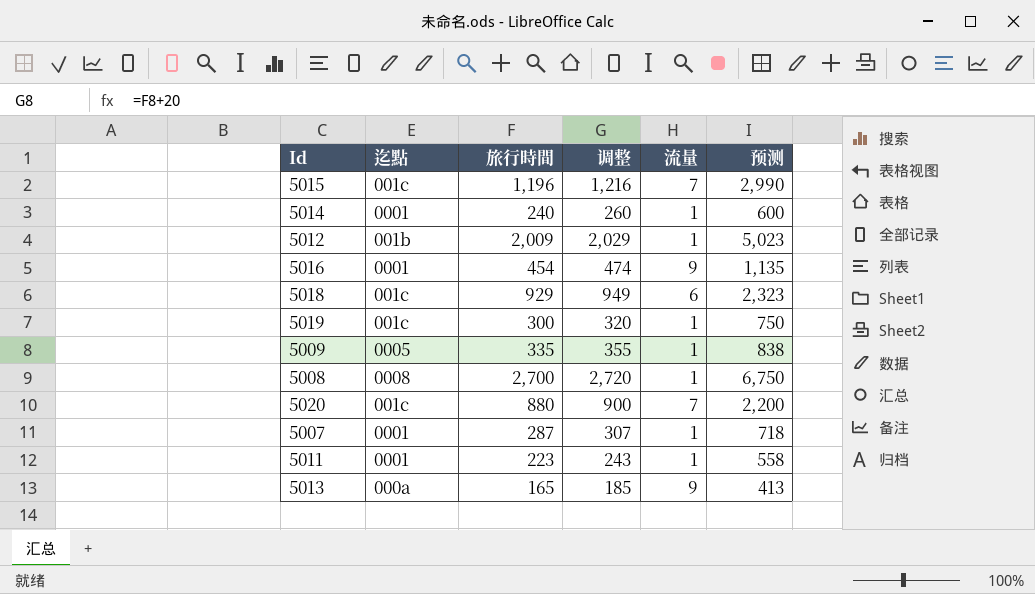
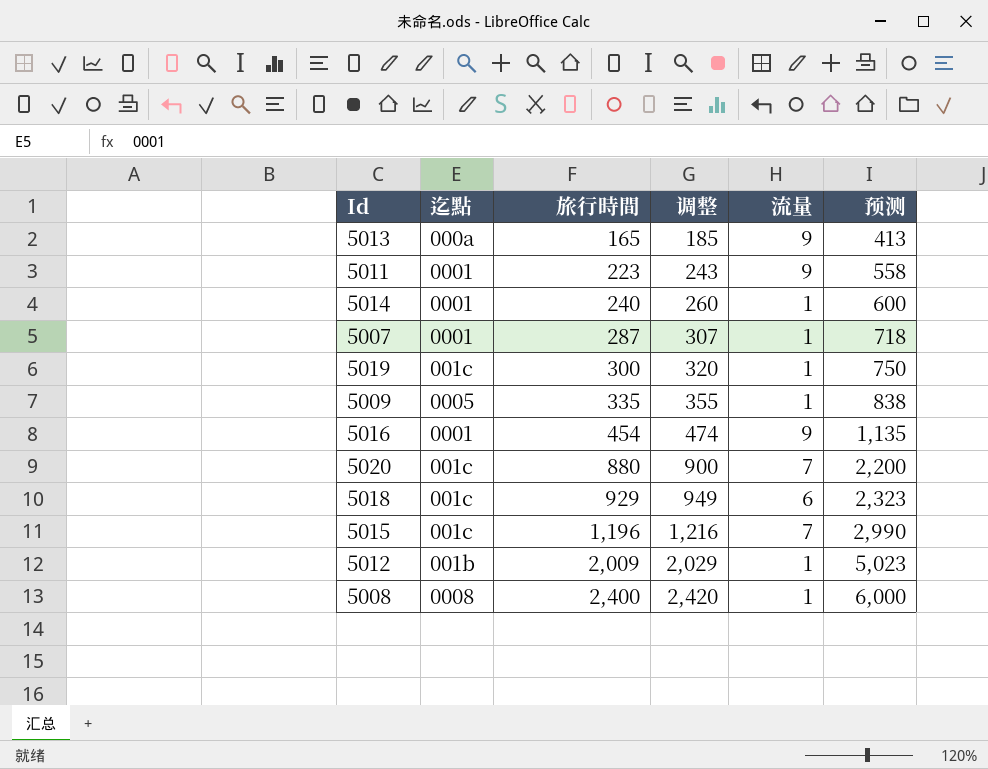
row order: none -> 旅行時間 ascending
5011 | 流量: 1 -> 9
5008 | 旅行時間: 2,700 -> 2,400
5008 | 调整: 2,720 -> 2,420
5008 | 预测: 6,750 -> 6,000

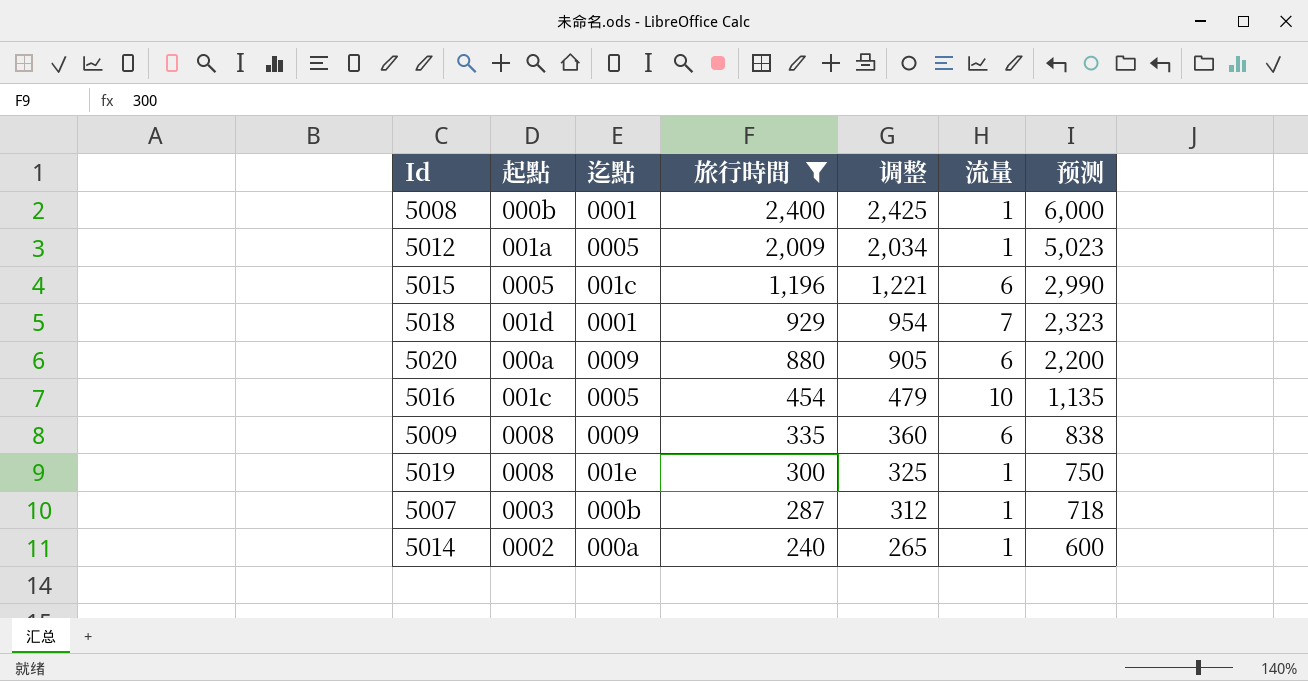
filter: none -> 旅行時間 >= 240
row order: 旅行時間 ascending -> 旅行時間 descending
column 起點 | position: none -> 2
column 调整 | formula: [旅行時間] + 20 -> [旅行時間] + 25
5008 | 迄點: 0008 -> 0001
5012 | 迄點: 001b -> 0005
5015 | 流量: 7 -> 6
5018 | 迄點: 001c -> 0001
5018 | 流量: 6 -> 7
5020 | 迄點: 001c -> 0009
5020 | 流量: 7 -> 6
5016 | 迄點: 0001 -> 0005
5016 | 流量: 9 -> 10
5009 | 迄點: 0005 -> 0009
5009 | 流量: 1 -> 6
5019 | 迄點: 001c -> 001e
5007 | 迄點: 0001 -> 000b
5014 | 迄點: 0001 -> 000a

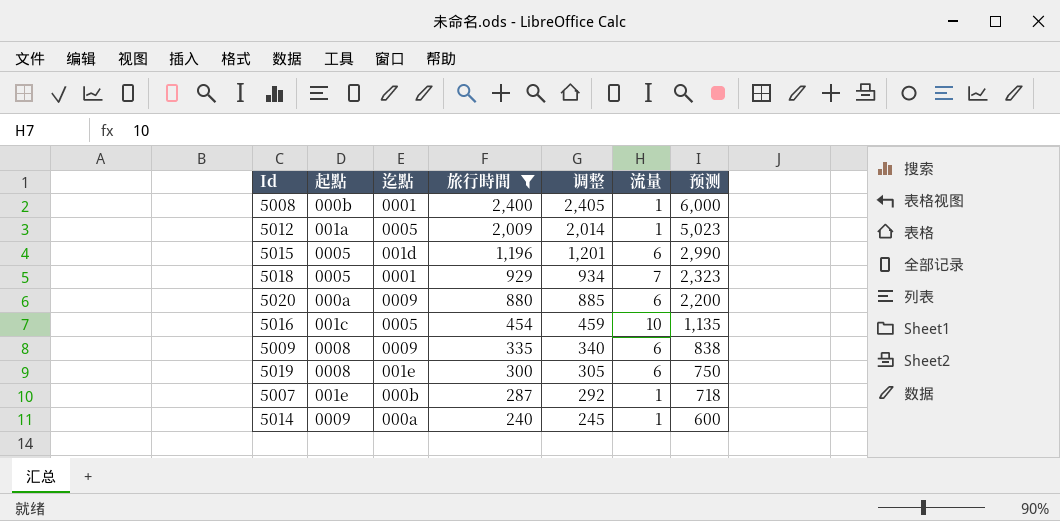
column 调整 | formula: [旅行時間] + 25 -> [旅行時間] + 5
5015 | 迄點: 001c -> 001d
5018 | 起點: 001d -> 0005
5019 | 流量: 1 -> 6
5007 | 起點: 0003 -> 001e
5014 | 起點: 0002 -> 0009

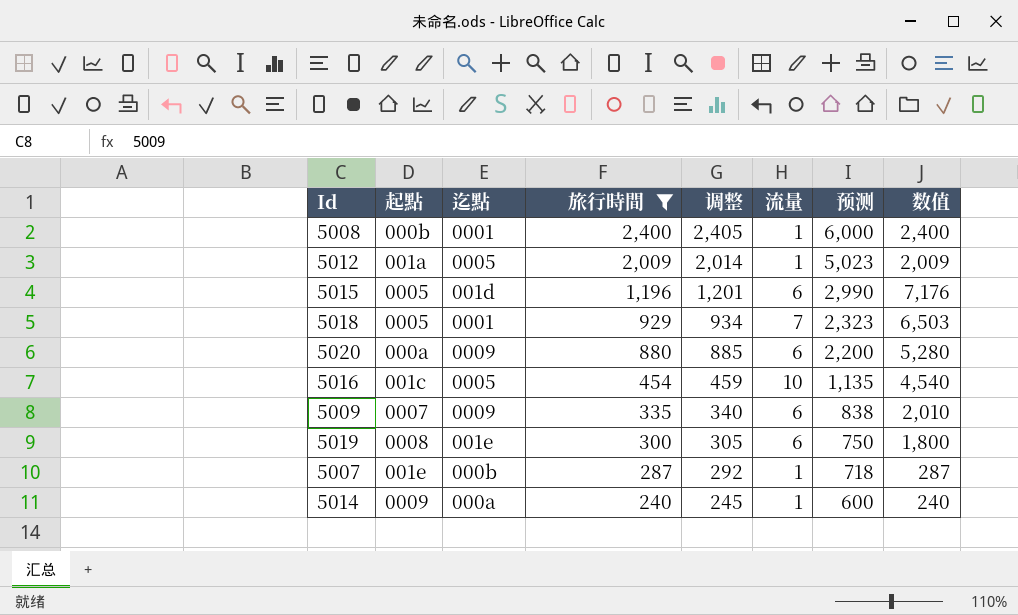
column 数值 | formula: none -> [旅行時間] * [流量]
5009 | 起點: 0008 -> 0007

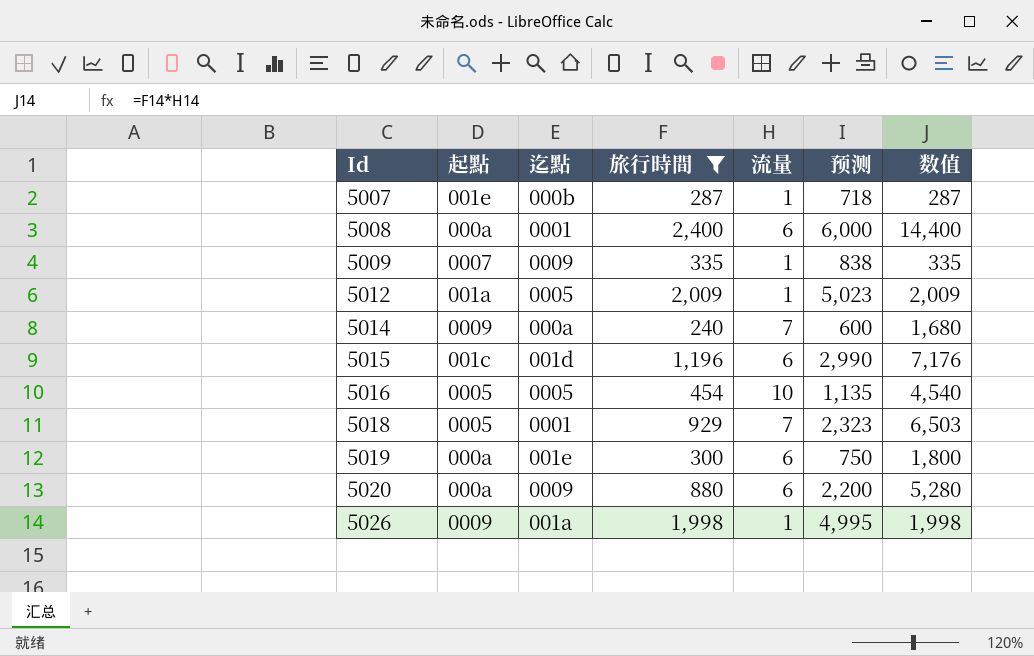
row order: 旅行時間 descending -> Id ascending
column 调整 | formula: [旅行時間] + 5 -> none
5008 | 起點: 000b -> 000a
5008 | 流量: 1 -> 6
5008 | 数值: 2,400 -> 14,400
5009 | 流量: 6 -> 1
5009 | 数值: 2,010 -> 335
5014 | 流量: 1 -> 7
5014 | 数值: 240 -> 1,680
5015 | 起點: 0005 -> 001c
5016 | 起點: 001c -> 0005
5019 | 起點: 0008 -> 000a
row 5026: none -> 0009 | 001a | 1,998 | 1 | 4,995 | 1,998

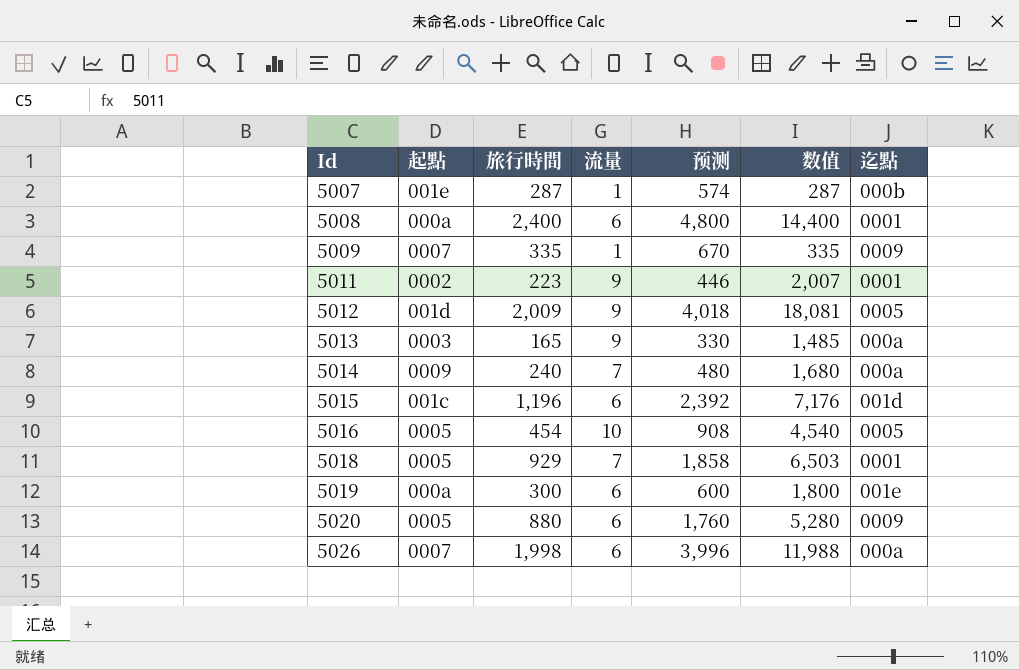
filter: 旅行時間 >= 240 -> none
column 预测 | formula: [旅行時間] * 2.5 -> [旅行時間] * 2
column 迄點 | position: 3 -> 7
5012 | 起點: 001a -> 001d
5012 | 流量: 1 -> 9
5012 | 数值: 2,009 -> 18,081
5020 | 起點: 000a -> 0005
5026 | 起點: 0009 -> 0007
5026 | 流量: 1 -> 6
5026 | 数值: 1,998 -> 11,988
5026 | 迄點: 001a -> 000a

